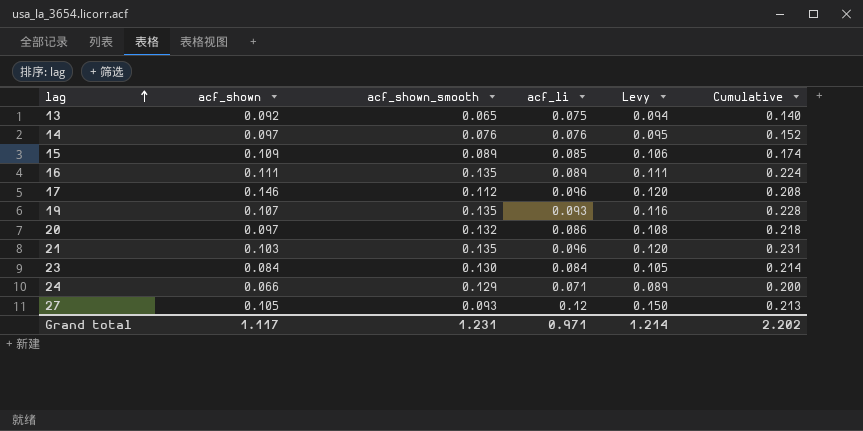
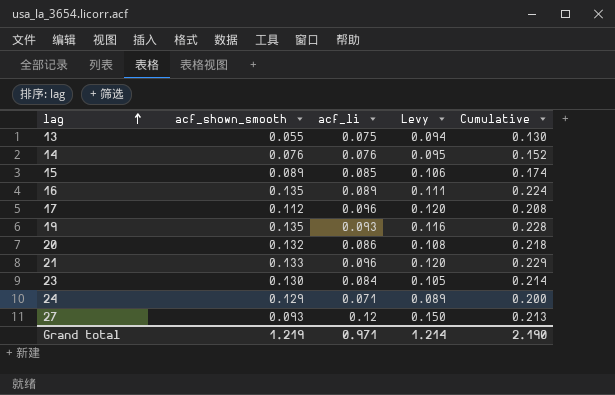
column acf_shown | position: 2 -> none
13 | acf_shown_smooth: 0.065 -> 0.055
13 | Cumulative: 0.140 -> 0.130
21 | acf_shown_smooth: 0.135 -> 0.133
21 | Cumulative: 0.231 -> 0.229
Grand total | acf_shown_smooth: 1.231 -> 1.219
Grand total | Cumulative: 2.202 -> 2.190

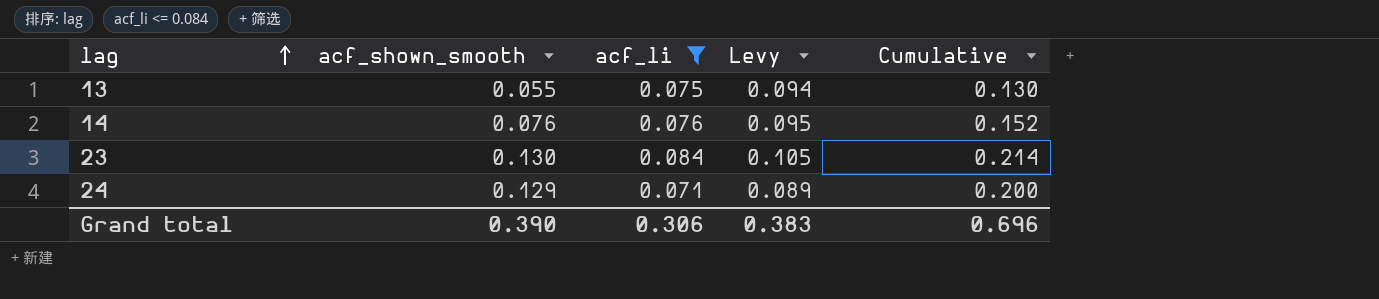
filter: none -> acf_li <= 0.084
Grand total | acf_shown_smooth: 1.219 -> 0.390
Grand total | acf_li: 0.971 -> 0.306
Grand total | Levy: 1.214 -> 0.383
Grand total | Cumulative: 2.190 -> 0.696

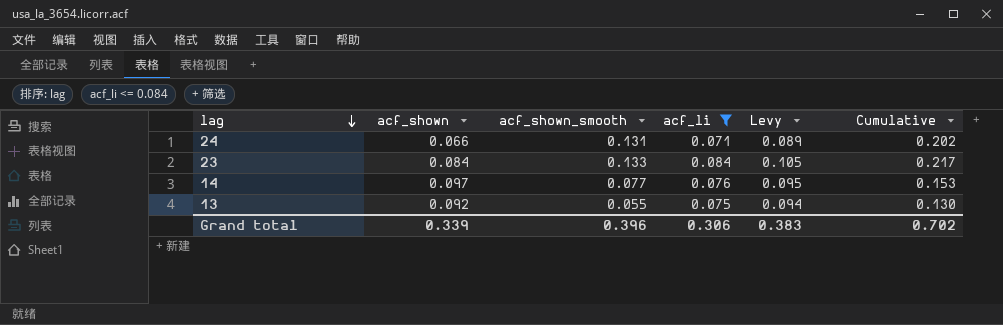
row order: lag ascending -> lag descending
column acf_shown | position: none -> 2
24 | acf_shown_smooth: 0.129 -> 0.131
24 | Cumulative: 0.200 -> 0.202
23 | acf_shown_smooth: 0.130 -> 0.133
23 | Cumulative: 0.214 -> 0.217
14 | acf_shown_smooth: 0.076 -> 0.077
14 | Cumulative: 0.152 -> 0.153
Grand total | acf_shown_smooth: 0.390 -> 0.396
Grand total | Cumulative: 0.696 -> 0.702

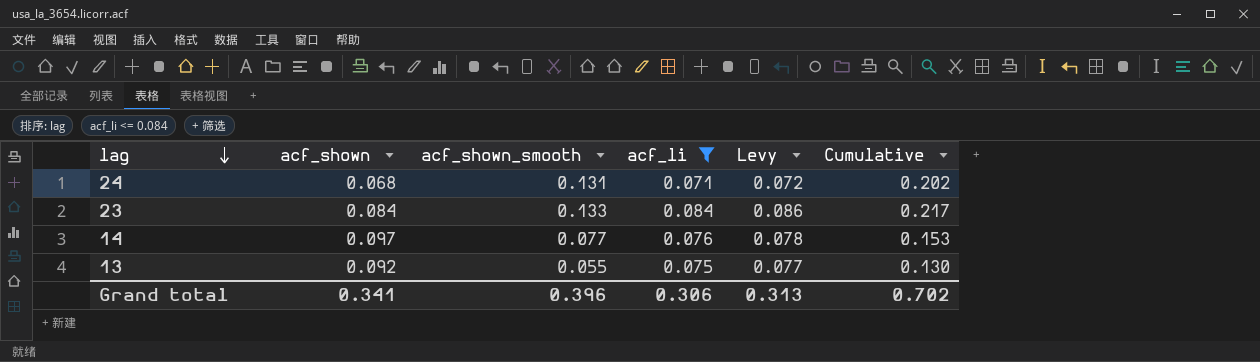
column Levy | formula: [acf_li] * 1.25 -> [acf_li] * 1.02
24 | acf_shown: 0.066 -> 0.068
Grand total | acf_shown: 0.339 -> 0.341
Grand total | Levy: 0.383 -> 0.313

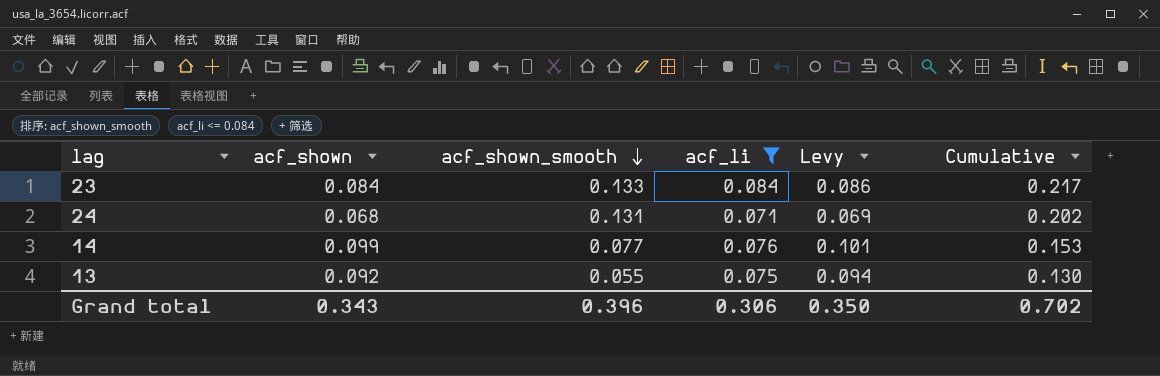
row order: lag descending -> acf_shown_smooth descending
column Levy | formula: [acf_li] * 1.02 -> [acf_shown] * 1.02
14 | acf_shown: 0.097 -> 0.099
Grand total | acf_shown: 0.341 -> 0.343
Grand total | Levy: 0.313 -> 0.350

